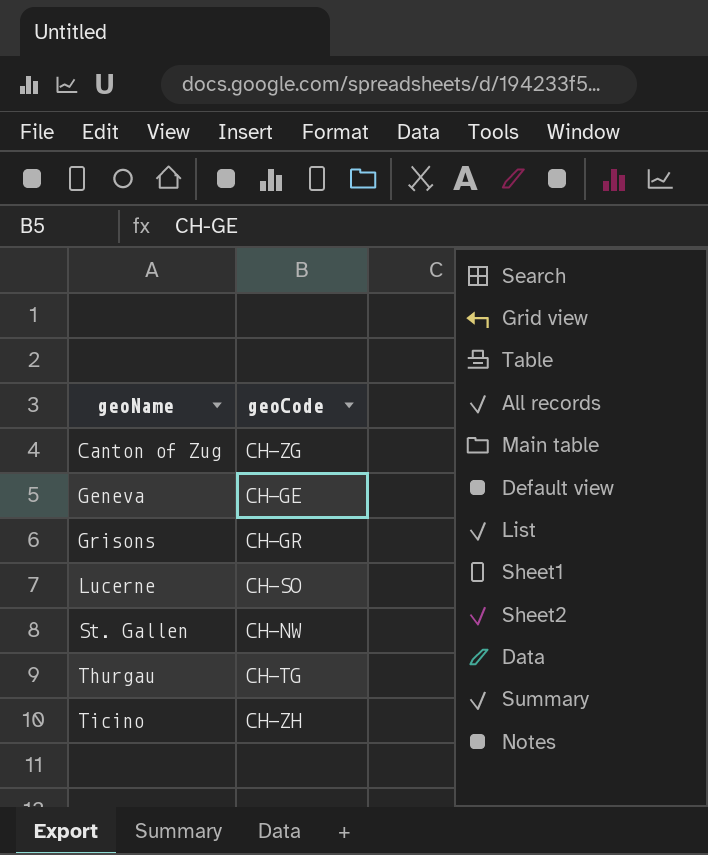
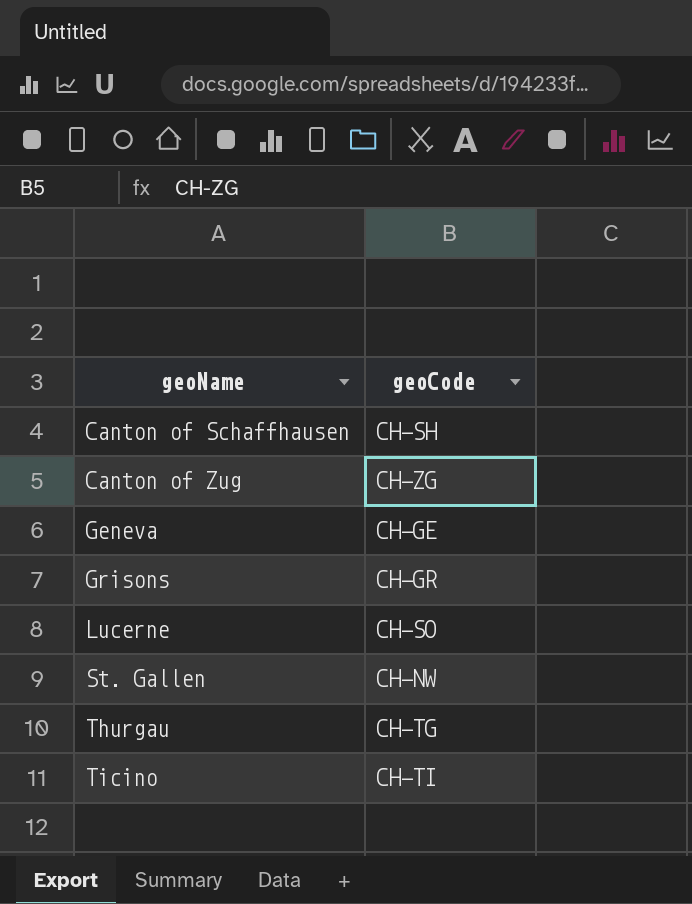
row Canton of Schaffhausen: none -> CH-SH
Ticino | geoCode: CH-ZH -> CH-TI

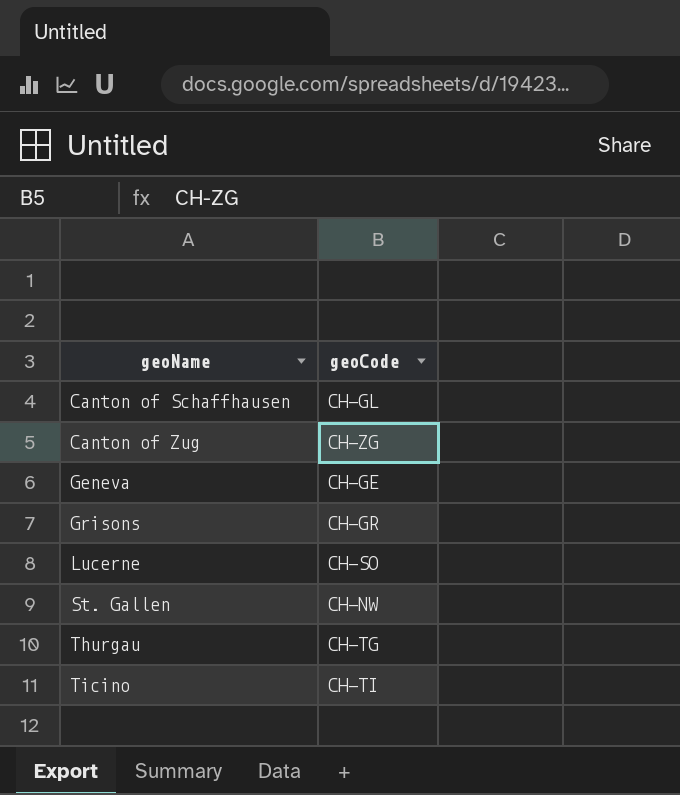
Canton of Schaffhausen | geoCode: CH-SH -> CH-GL

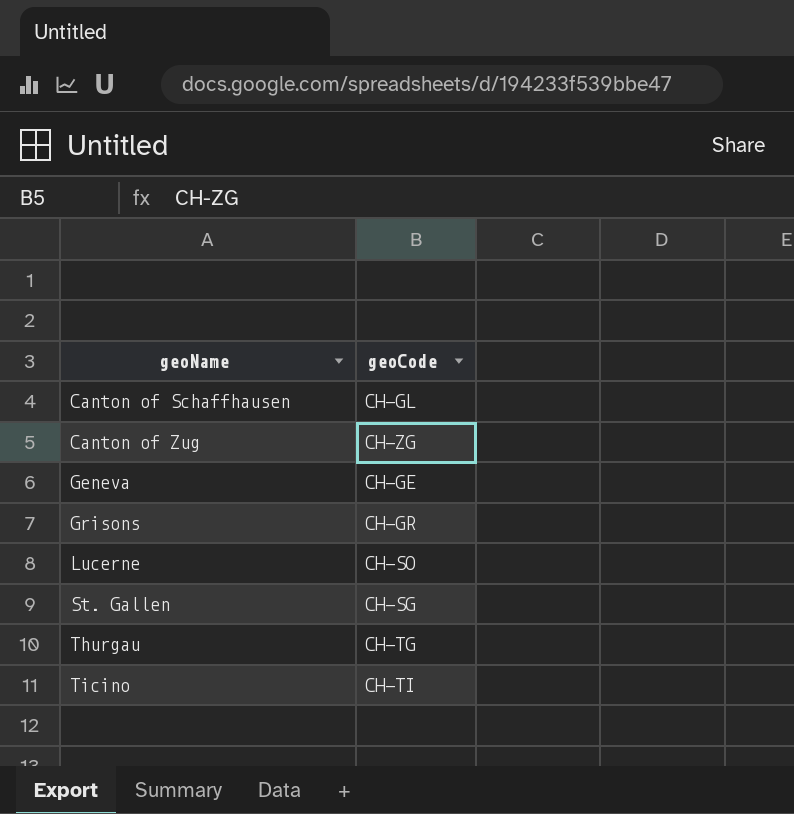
St. Gallen | geoCode: CH-NW -> CH-SG

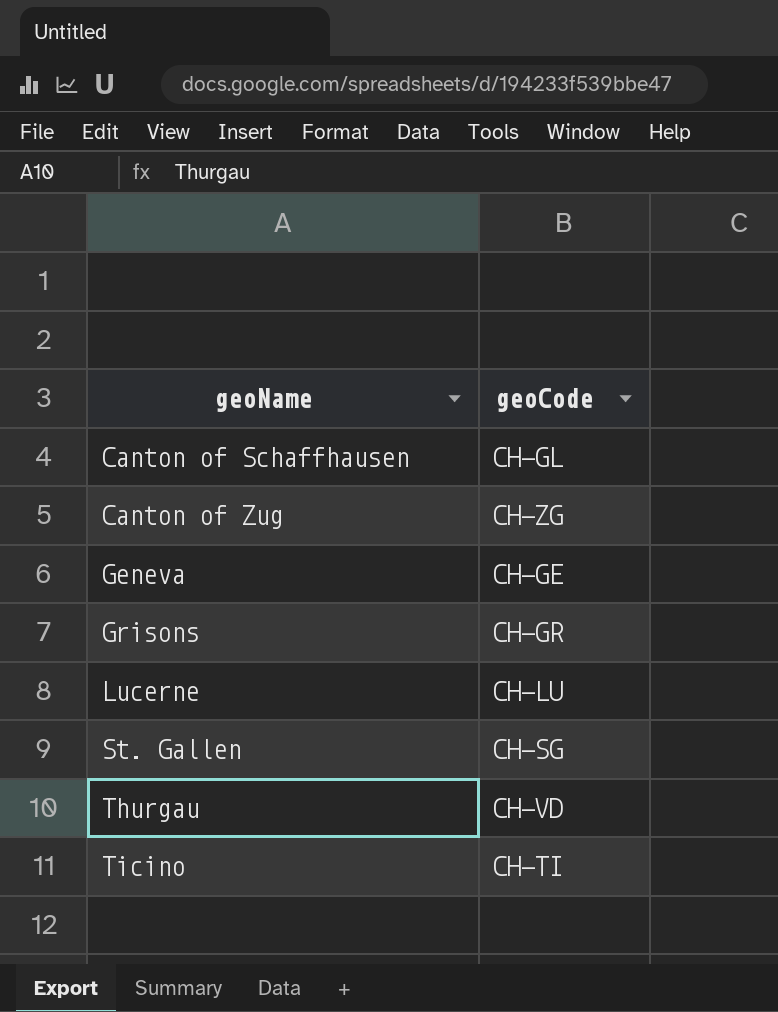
Lucerne | geoCode: CH-SO -> CH-LU
Thurgau | geoCode: CH-TG -> CH-VD

